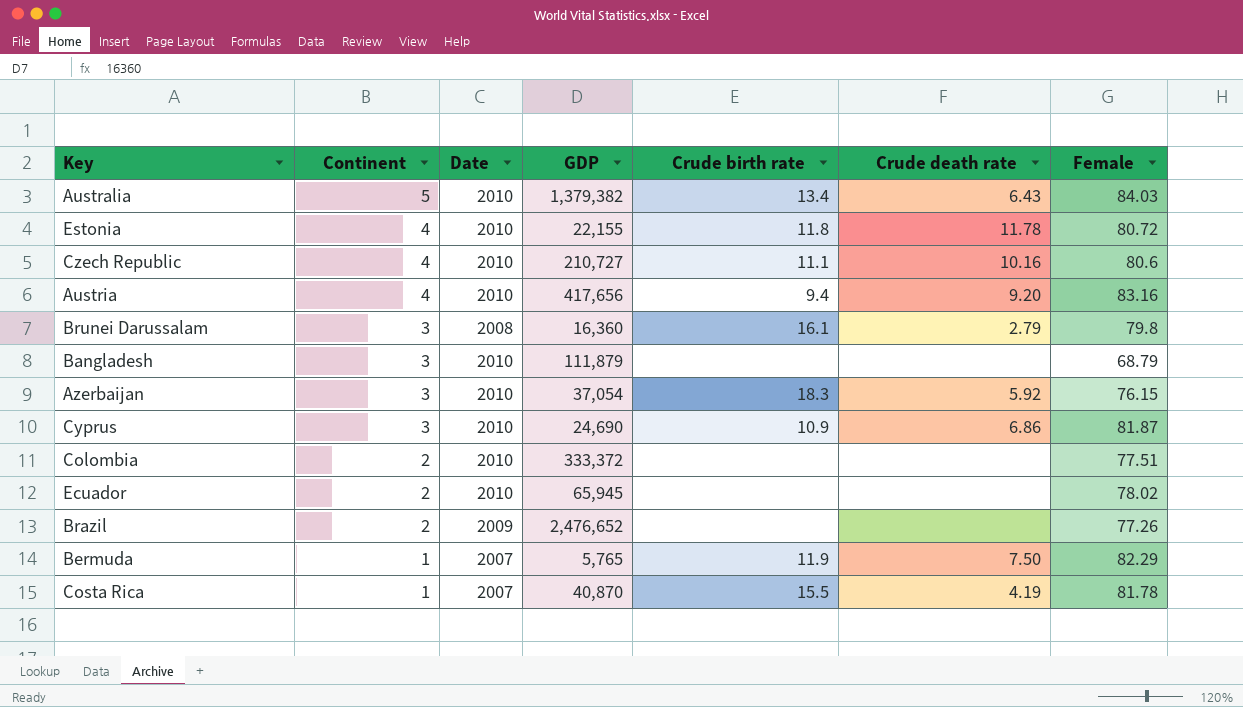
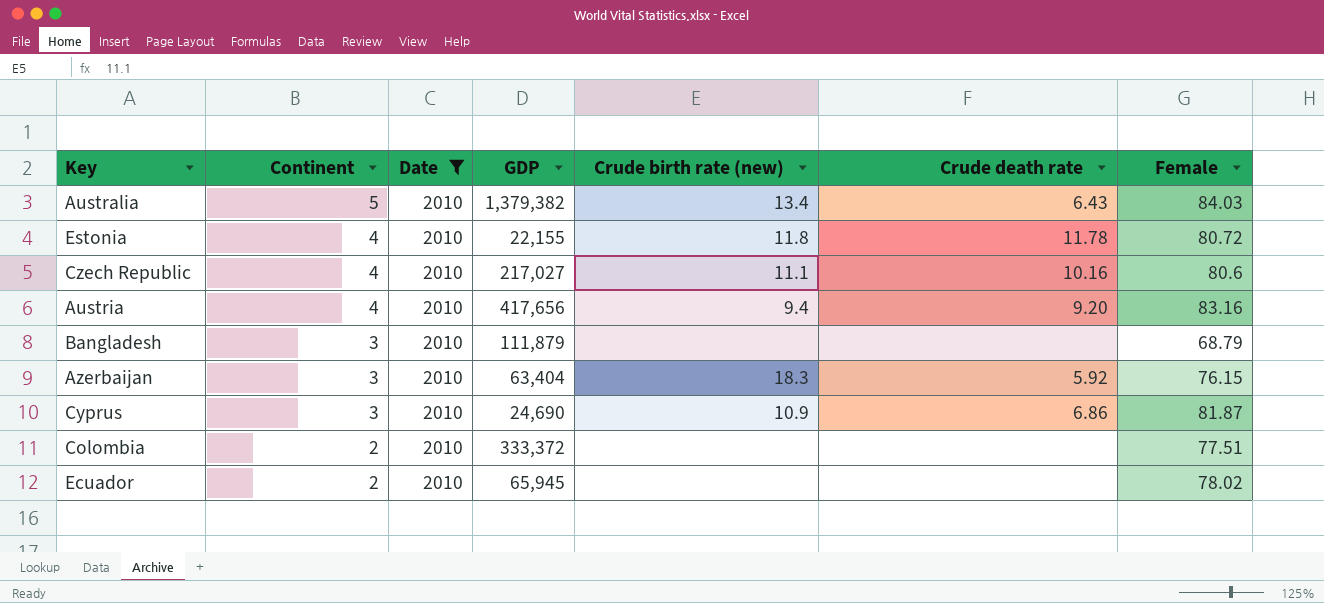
filter: none -> Date = 2010
column name: Crude birth rate -> Crude birth rate (new)
Czech Republic | GDP: 210,727 -> 217,027
Azerbaijan | GDP: 37,054 -> 63,404

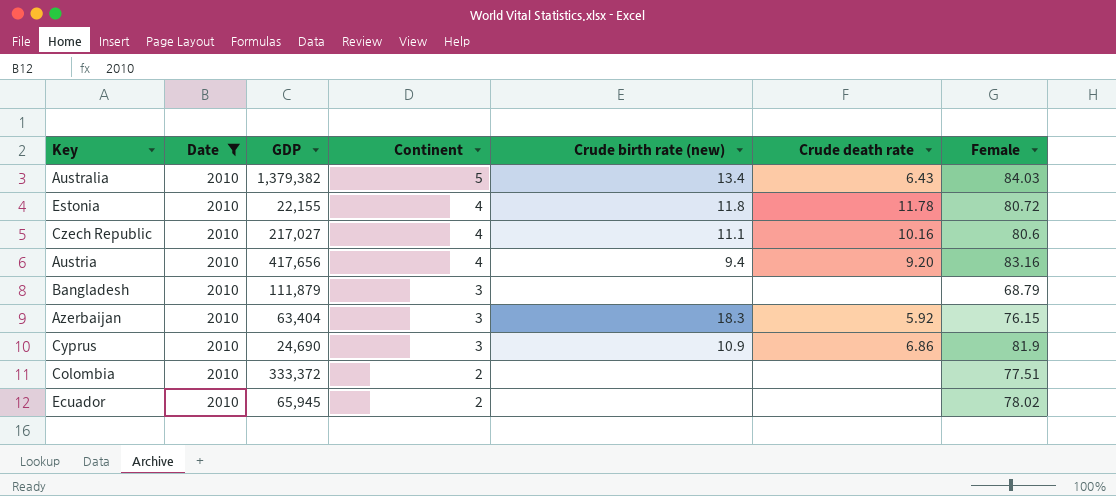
column Continent | position: 2 -> 4
Cyprus | Female: 81.87 -> 81.9

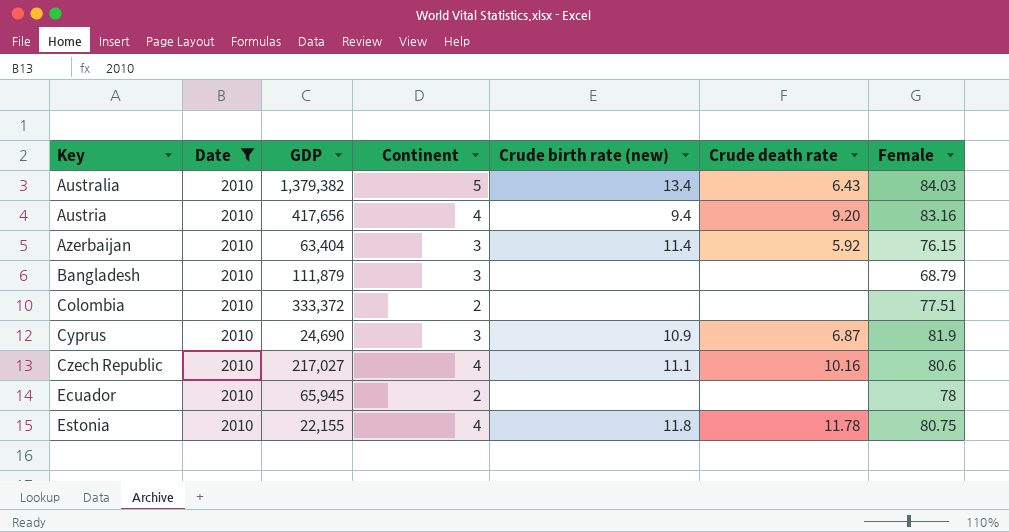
row order: Continent descending -> Key ascending
Azerbaijan | Crude birth rate (new): 18.3 -> 11.4
Cyprus | Crude death rate: 6.86 -> 6.87
Ecuador | Female: 78.02 -> 78
Estonia | Female: 80.72 -> 80.75

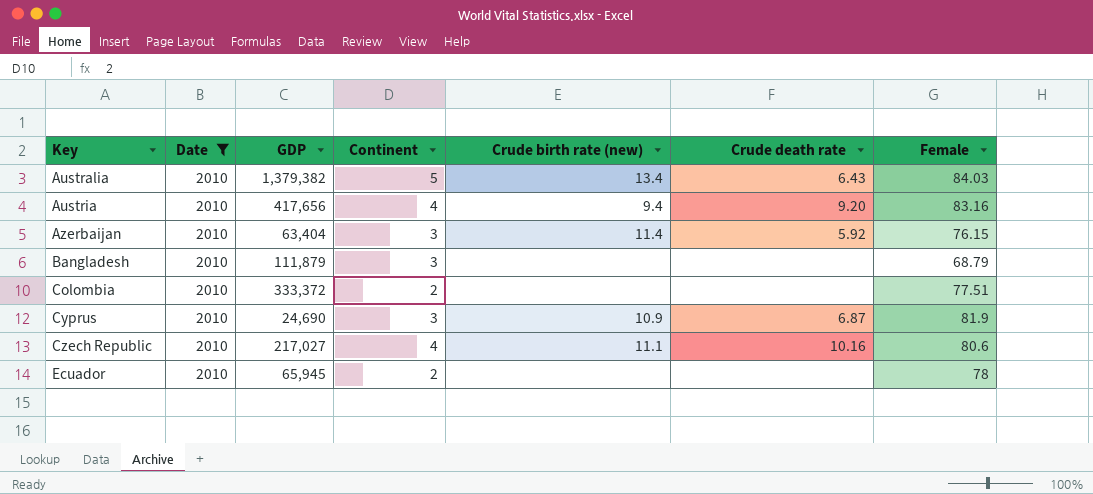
row Estonia: 2010 | 22,155 | 4 | 11.8 | 11.78 | 80.75 -> none

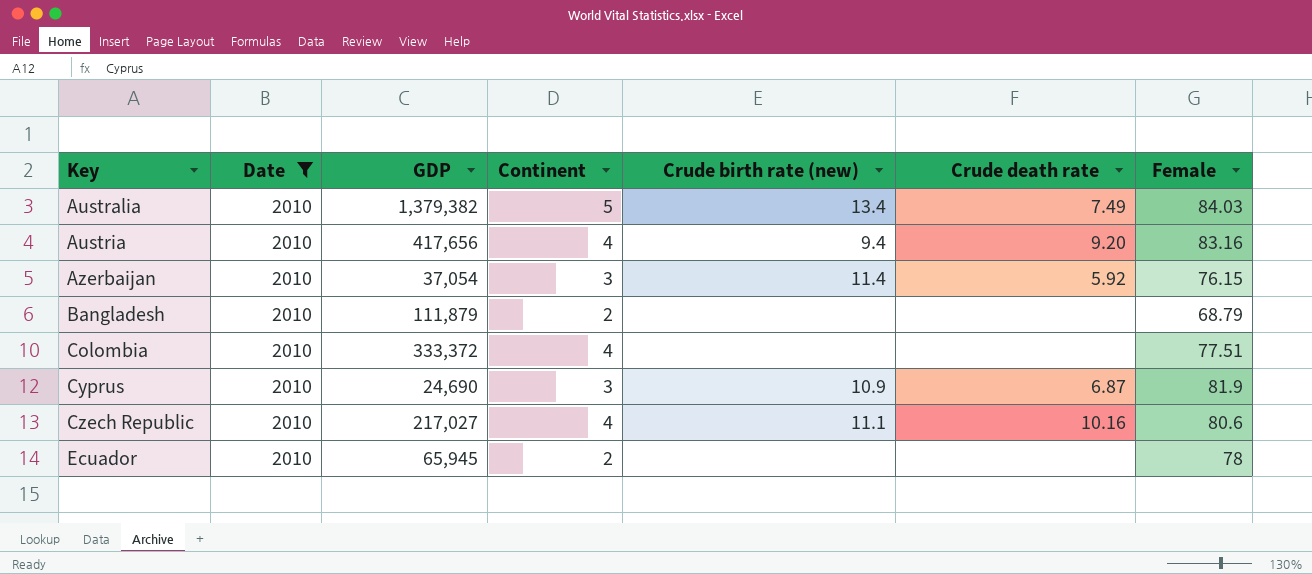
Australia | Crude death rate: 6.43 -> 7.49
Azerbaijan | GDP: 63,404 -> 37,054
Bangladesh | Continent: 3 -> 2
Colombia | Continent: 2 -> 4

